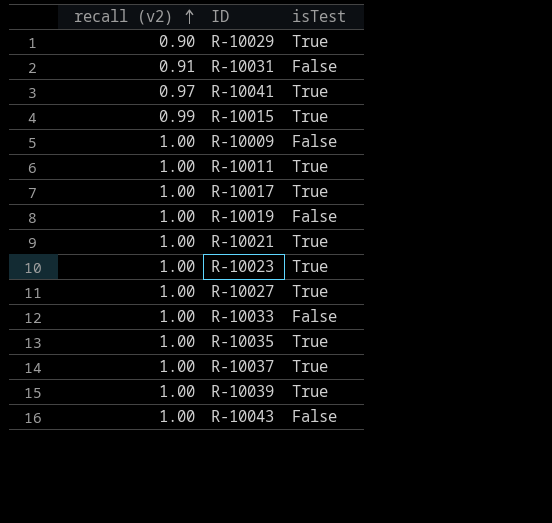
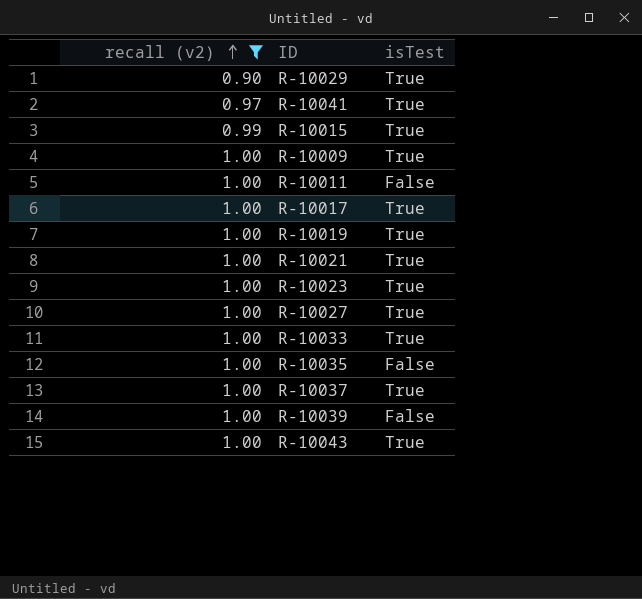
filter: none -> recall (v2) != 0.91
R-10009 | isTest: False -> True
R-10011 | isTest: True -> False
R-10019 | isTest: False -> True
R-10033 | isTest: False -> True
R-10035 | isTest: True -> False
R-10039 | isTest: True -> False
R-10043 | isTest: False -> True

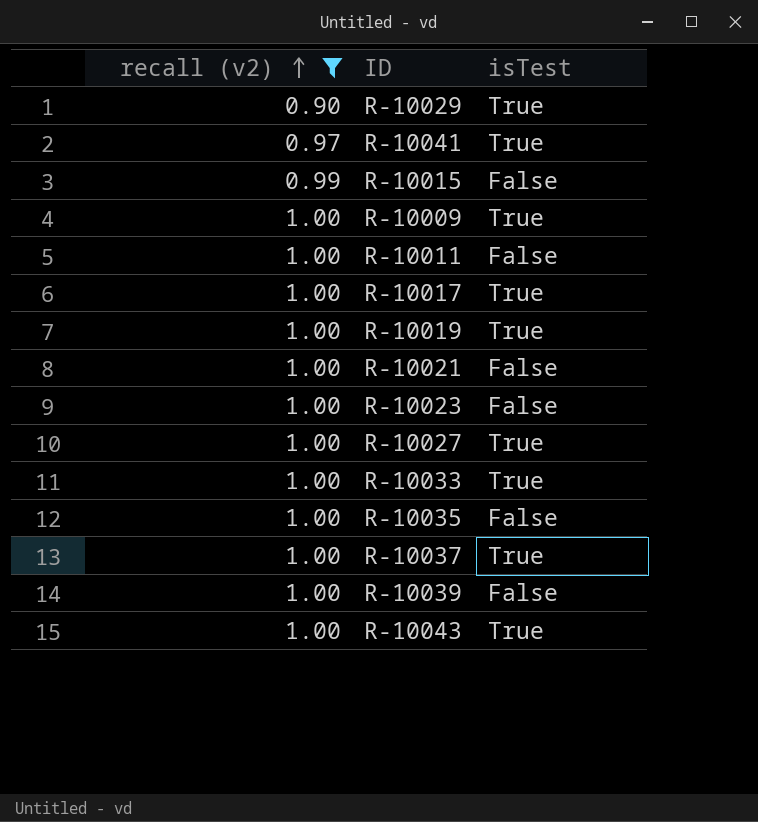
R-10015 | isTest: True -> False
R-10021 | isTest: True -> False
R-10023 | isTest: True -> False

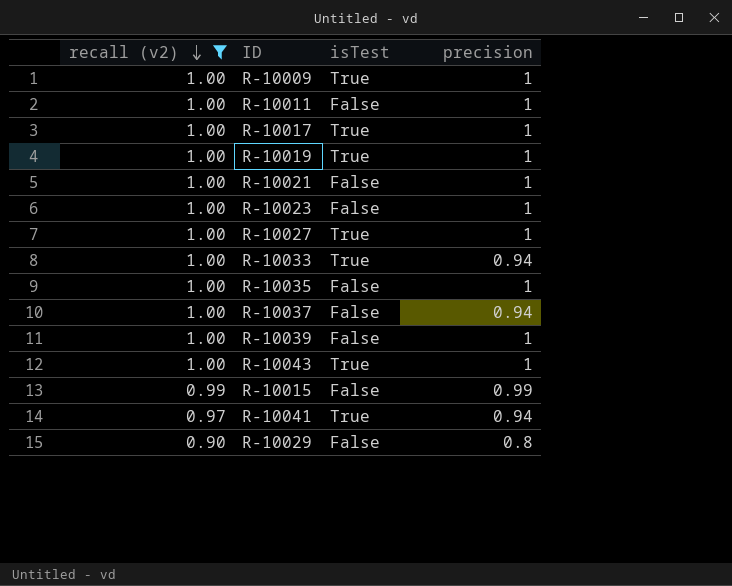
row order: recall (v2) ascending -> recall (v2) descending
column precision | position: none -> 4
R-10037 | isTest: True -> False
R-10029 | isTest: True -> False

